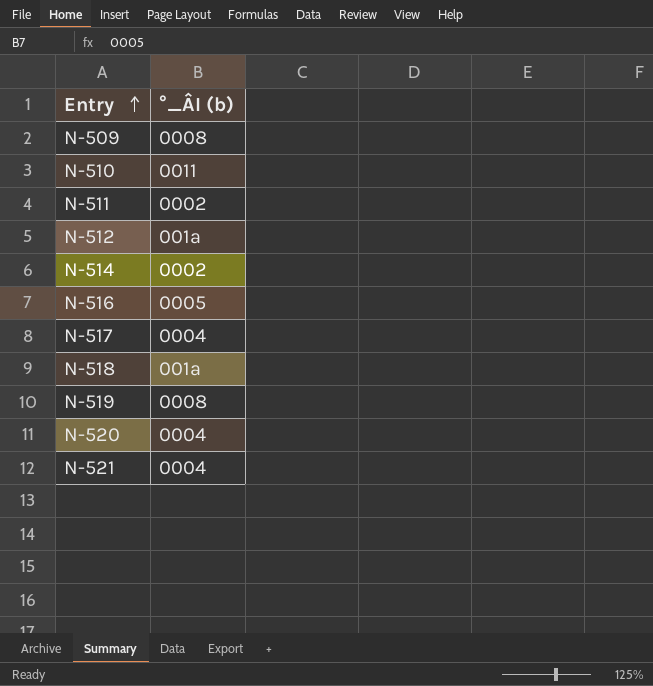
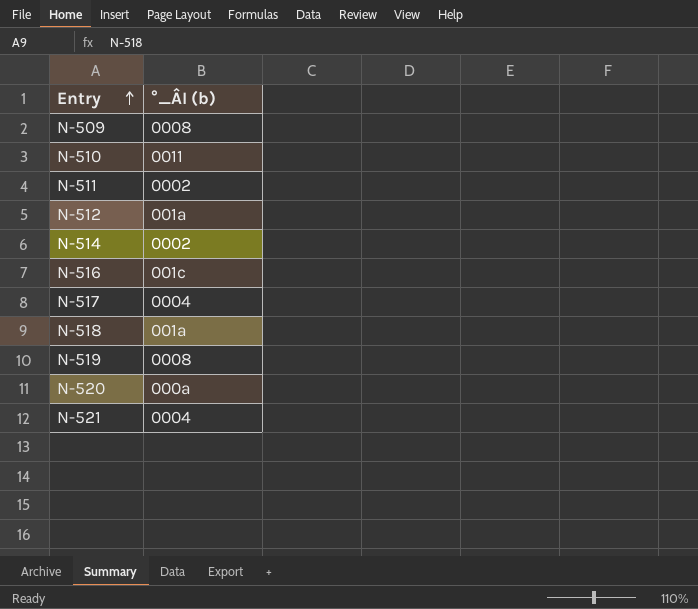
N-516 | °_ÂI (b): 0005 -> 001c
N-520 | °_ÂI (b): 0004 -> 000a

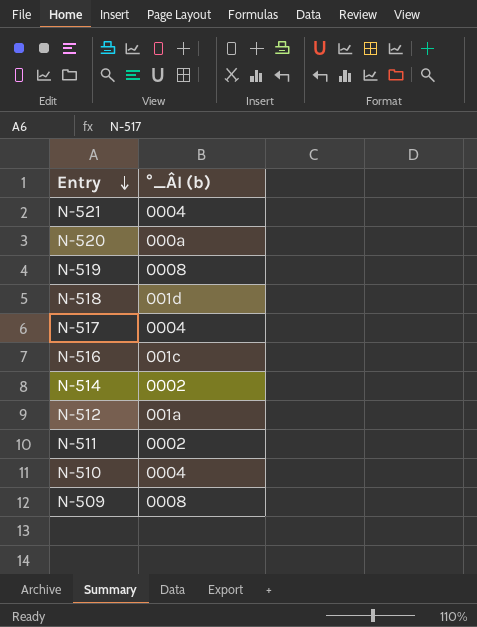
row order: Entry ascending -> Entry descending
N-518 | °_ÂI (b): 001a -> 001d
N-510 | °_ÂI (b): 0011 -> 0004

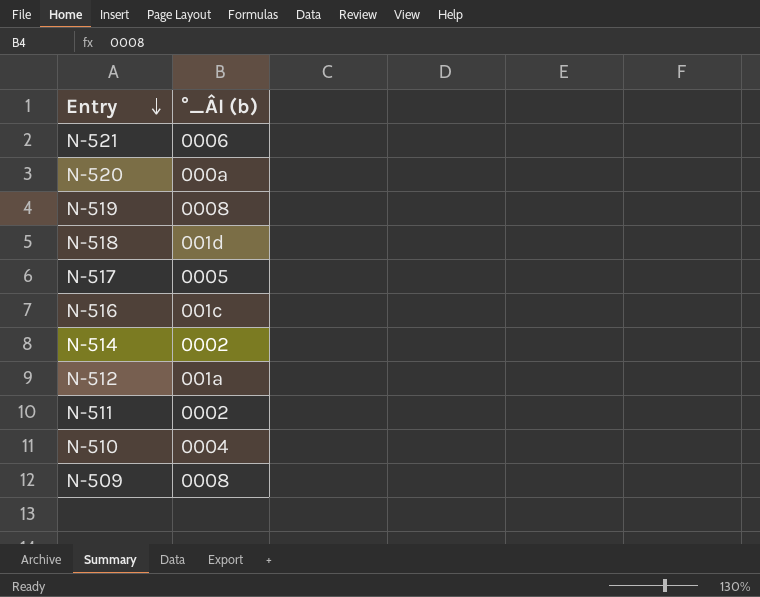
N-521 | °_ÂI (b): 0004 -> 0006
N-517 | °_ÂI (b): 0004 -> 0005

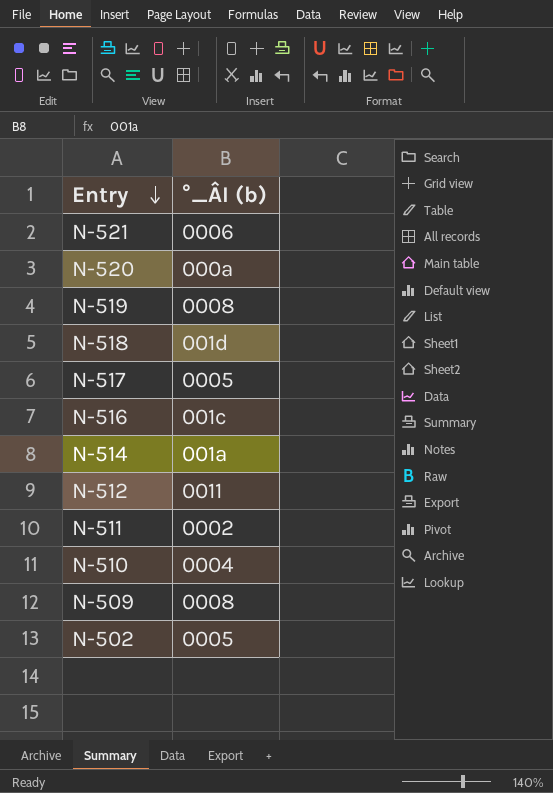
N-514 | °_ÂI (b): 0002 -> 001a
N-512 | °_ÂI (b): 001a -> 0011
row N-502: none -> 0005

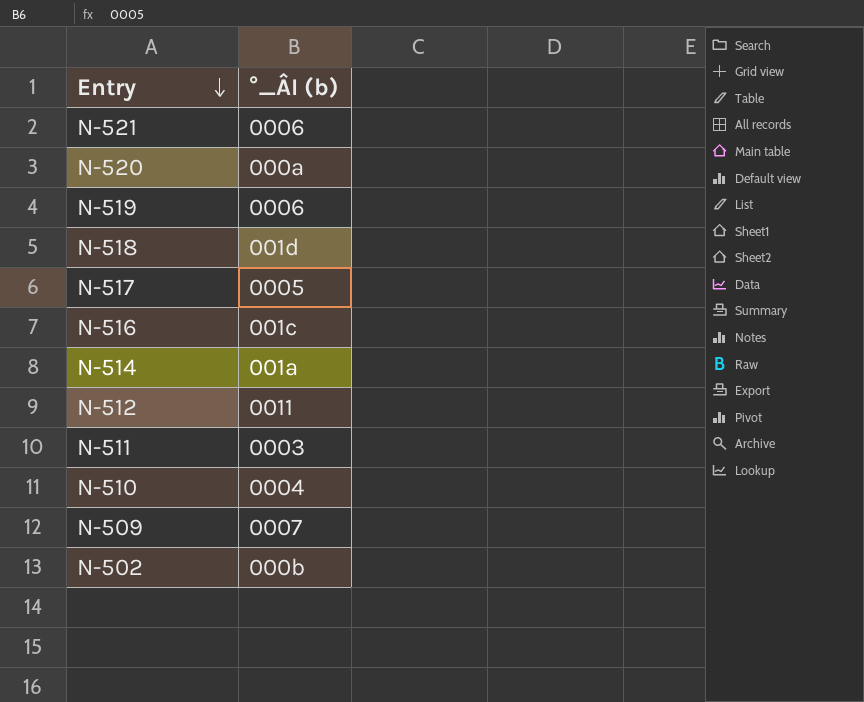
N-519 | °_ÂI (b): 0008 -> 0006
N-511 | °_ÂI (b): 0002 -> 0003
N-509 | °_ÂI (b): 0008 -> 0007
N-502 | °_ÂI (b): 0005 -> 000b

